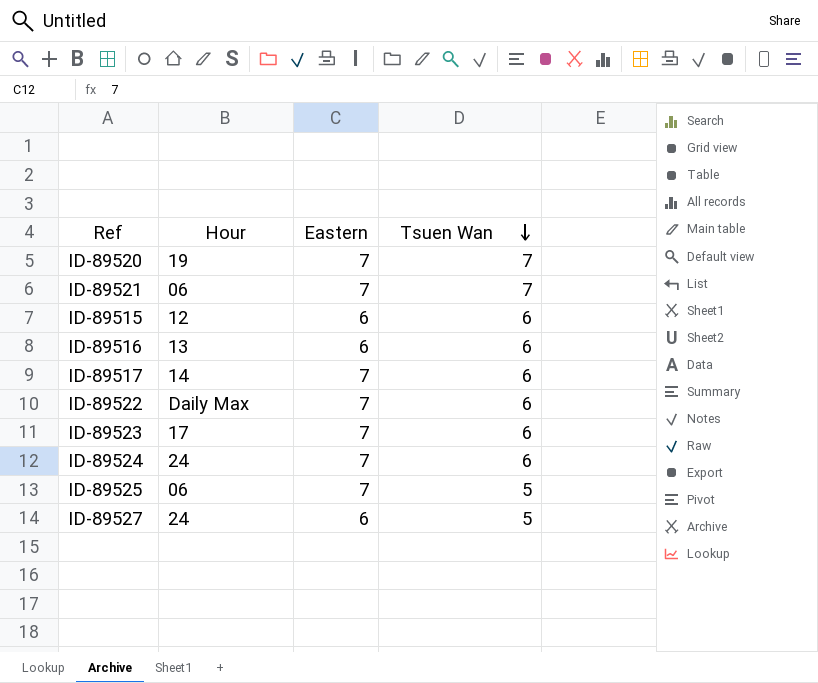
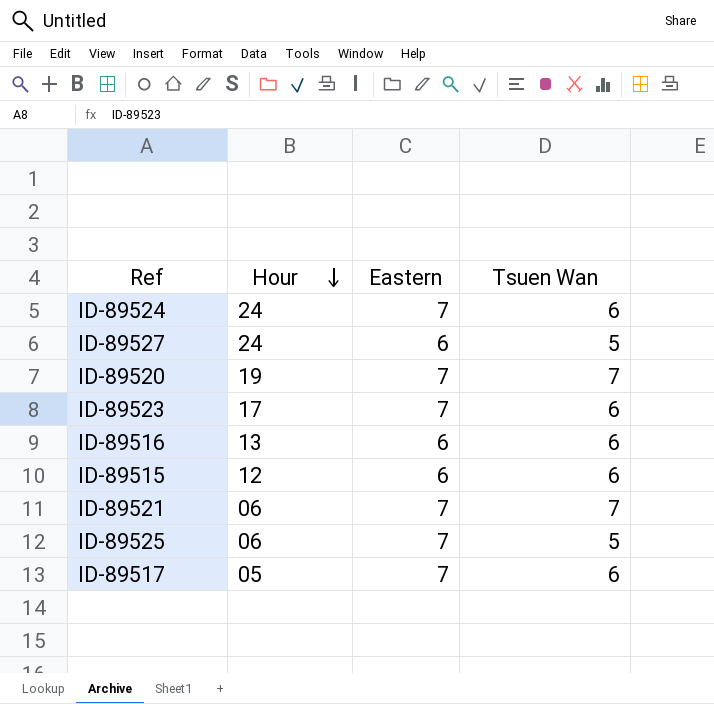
row order: Tsuen Wan descending -> Hour descending
row ID-89522: Daily Max | 7 | 6 -> none
ID-89517 | Hour: 14 -> 05

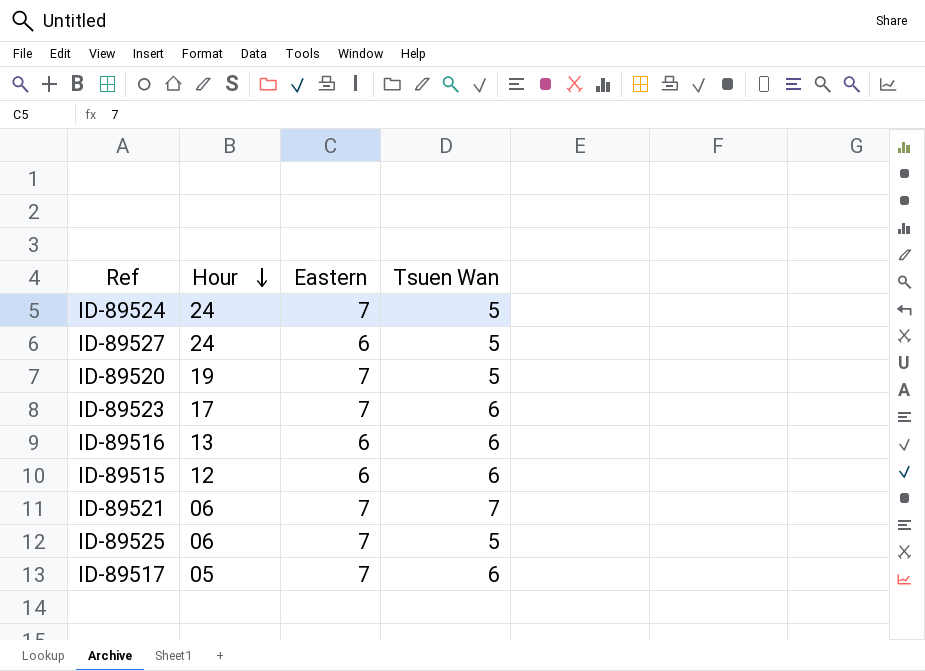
ID-89524 | Tsuen Wan: 6 -> 5
ID-89520 | Tsuen Wan: 7 -> 5

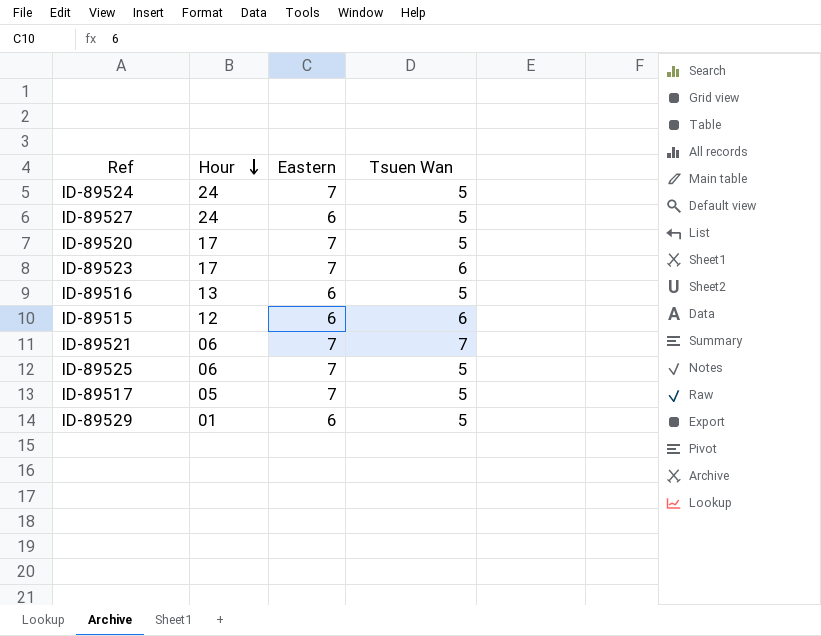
ID-89520 | Hour: 19 -> 17
ID-89516 | Tsuen Wan: 6 -> 5
ID-89517 | Tsuen Wan: 6 -> 5
row ID-89529: none -> 01 | 6 | 5

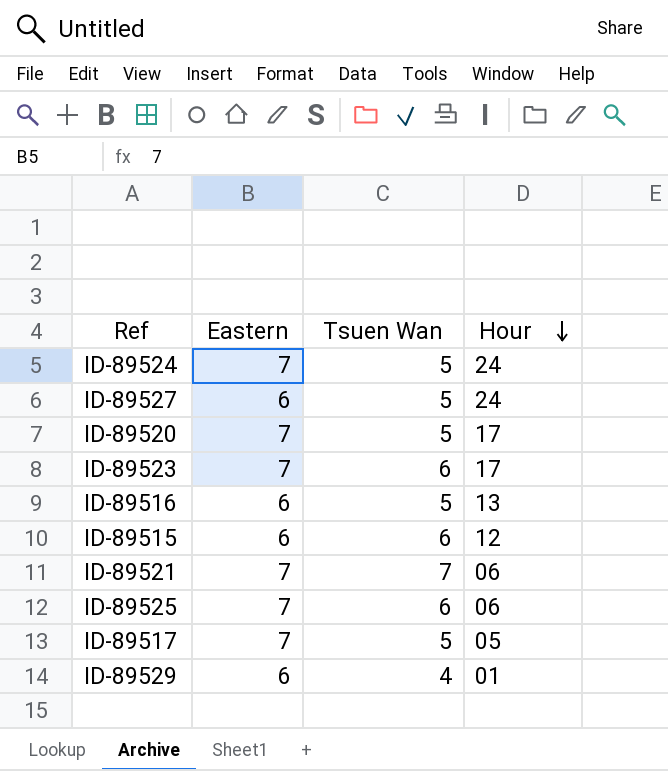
column Hour | position: 2 -> 4
ID-89525 | Tsuen Wan: 5 -> 6
ID-89529 | Tsuen Wan: 5 -> 4

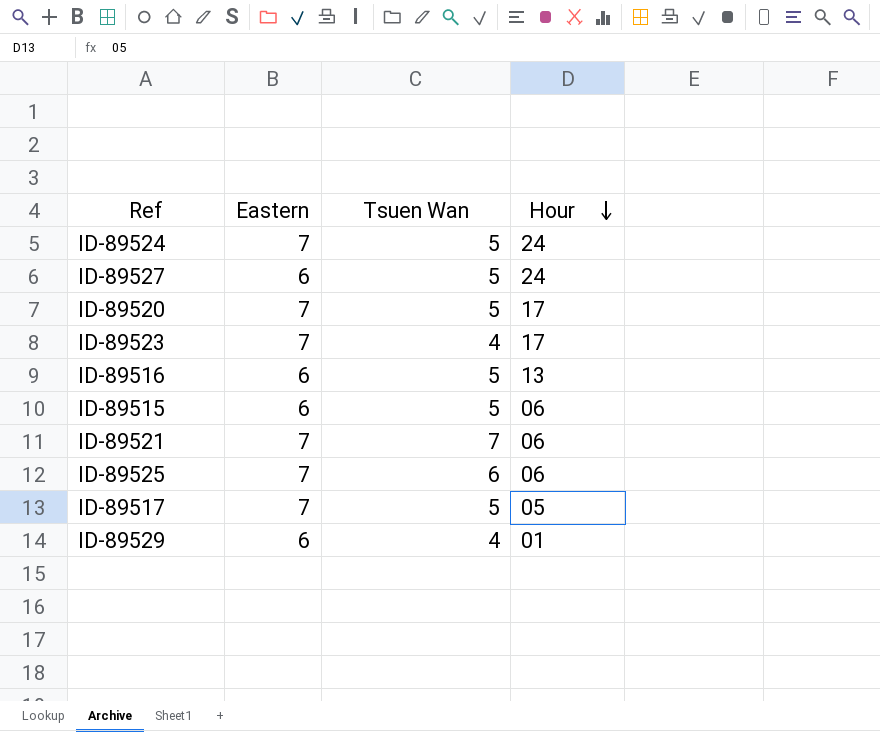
ID-89523 | Tsuen Wan: 6 -> 4
ID-89515 | Tsuen Wan: 6 -> 5
ID-89515 | Hour: 12 -> 06

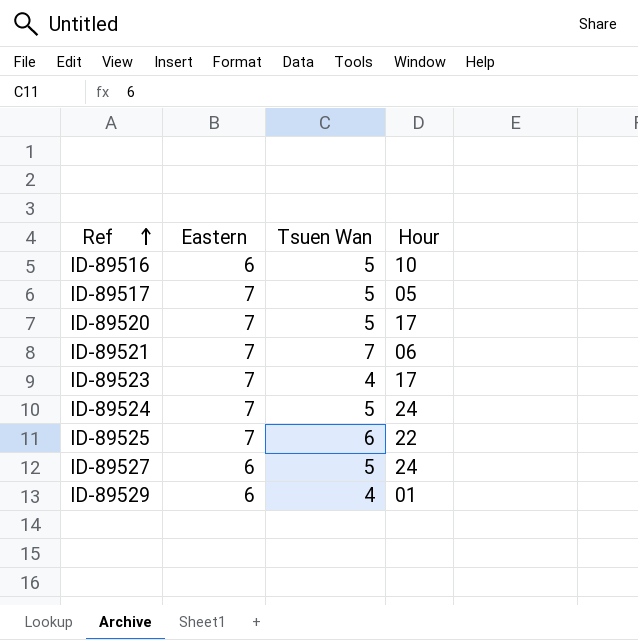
row order: Hour descending -> Ref ascending
row ID-89515: 6 | 5 | 06 -> none
ID-89516 | Hour: 13 -> 10
ID-89525 | Hour: 06 -> 22

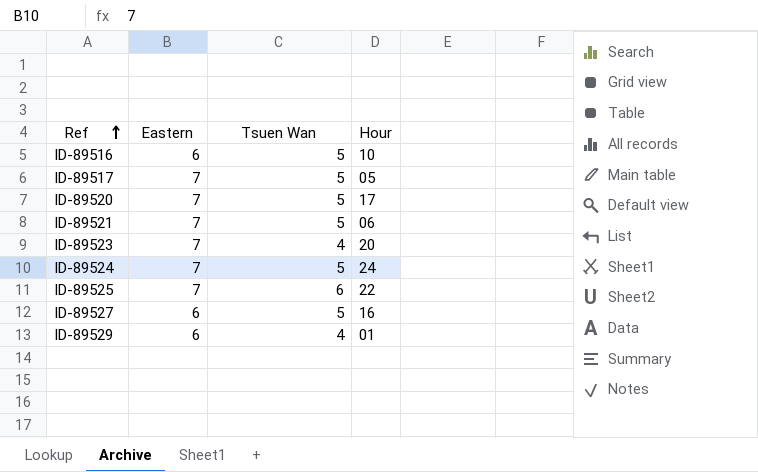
ID-89521 | Tsuen Wan: 7 -> 5
ID-89523 | Hour: 17 -> 20
ID-89527 | Hour: 24 -> 16

